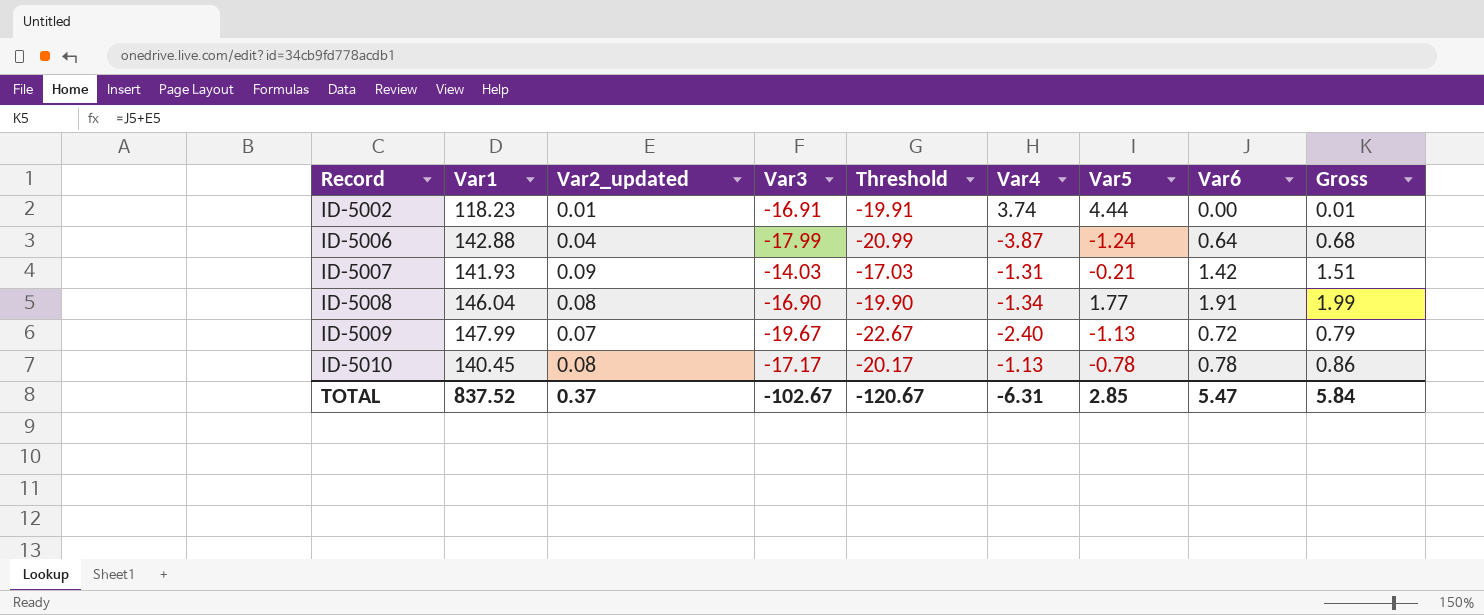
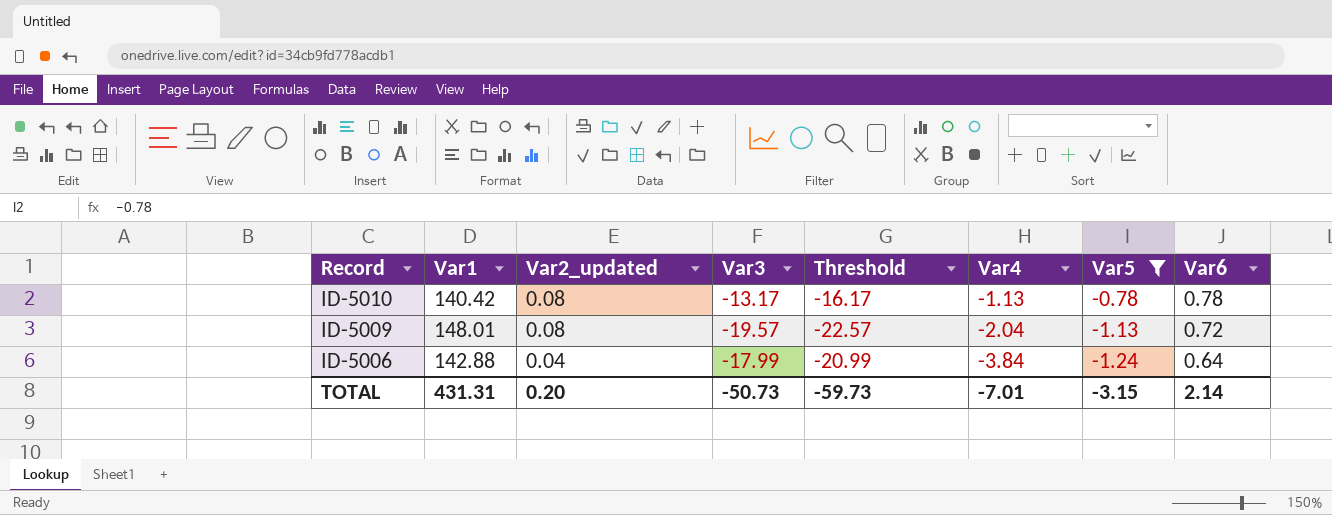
filter: none -> Var5 <= -0.78
row order: Record ascending -> Record descending
column Gross | formula: [Var2_updated] + [Var6] -> none
ID-5010 | Var1: 140.45 -> 140.42
ID-5010 | Var3: -17.17 -> -13.17
ID-5010 | Threshold: -20.17 -> -16.17
ID-5009 | Var1: 147.99 -> 148.01
ID-5009 | Var2_updated: 0.07 -> 0.08
ID-5009 | Var3: -19.67 -> -19.57
ID-5009 | Threshold: -22.67 -> -22.57
ID-5009 | Var4: -2.40 -> -2.04
ID-5006 | Var4: -3.87 -> -3.84
TOTAL | Var1: 837.52 -> 431.31
TOTAL | Var2_updated: 0.37 -> 0.20
TOTAL | Var3: -102.67 -> -50.73
TOTAL | Threshold: -120.67 -> -59.73
TOTAL | Var4: -6.31 -> -7.01
TOTAL | Var5: 2.85 -> -3.15
TOTAL | Var6: 5.47 -> 2.14

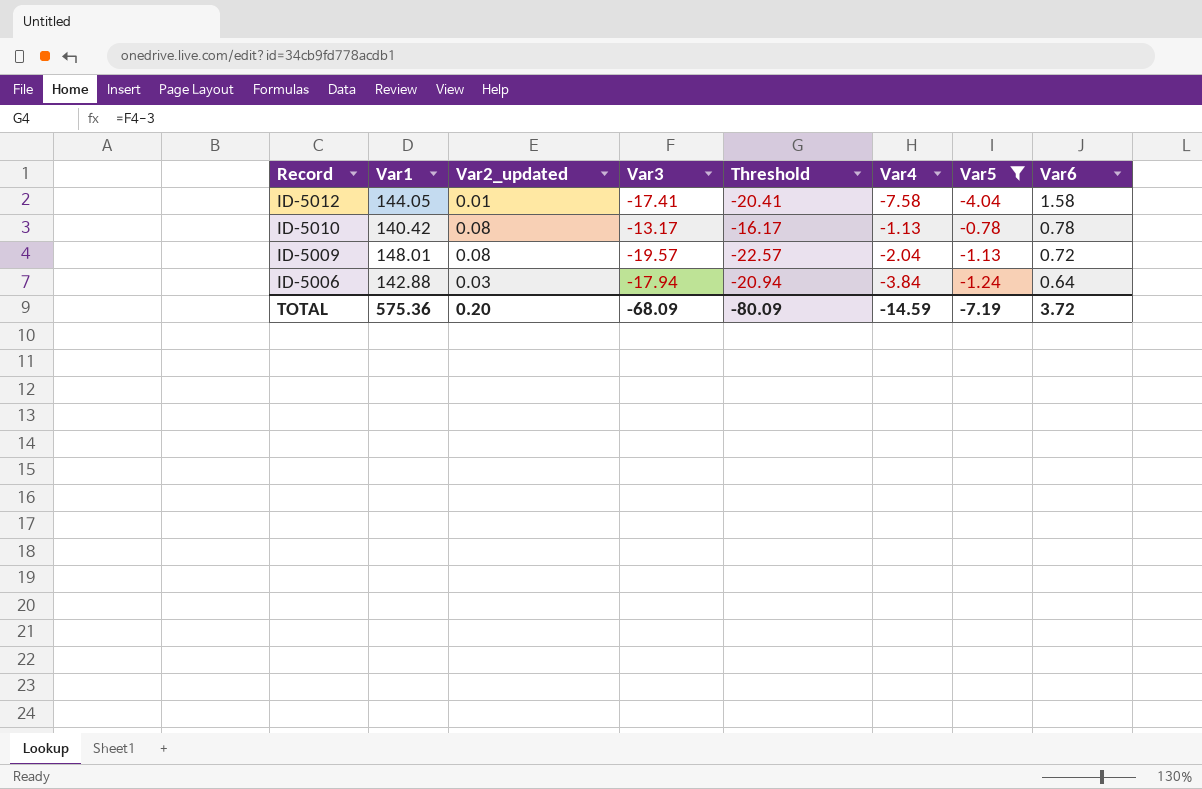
row ID-5012: none -> 144.05 | 0.01 | -17.41 | -20.41 | -7.58 | -4.04 | 1.58
ID-5006 | Var2_updated: 0.04 -> 0.03
ID-5006 | Var3: -17.99 -> -17.94
ID-5006 | Threshold: -20.99 -> -20.94
TOTAL | Var1: 431.31 -> 575.36
TOTAL | Var3: -50.73 -> -68.09
TOTAL | Threshold: -59.73 -> -80.09
TOTAL | Var4: -7.01 -> -14.59
TOTAL | Var5: -3.15 -> -7.19
TOTAL | Var6: 2.14 -> 3.72

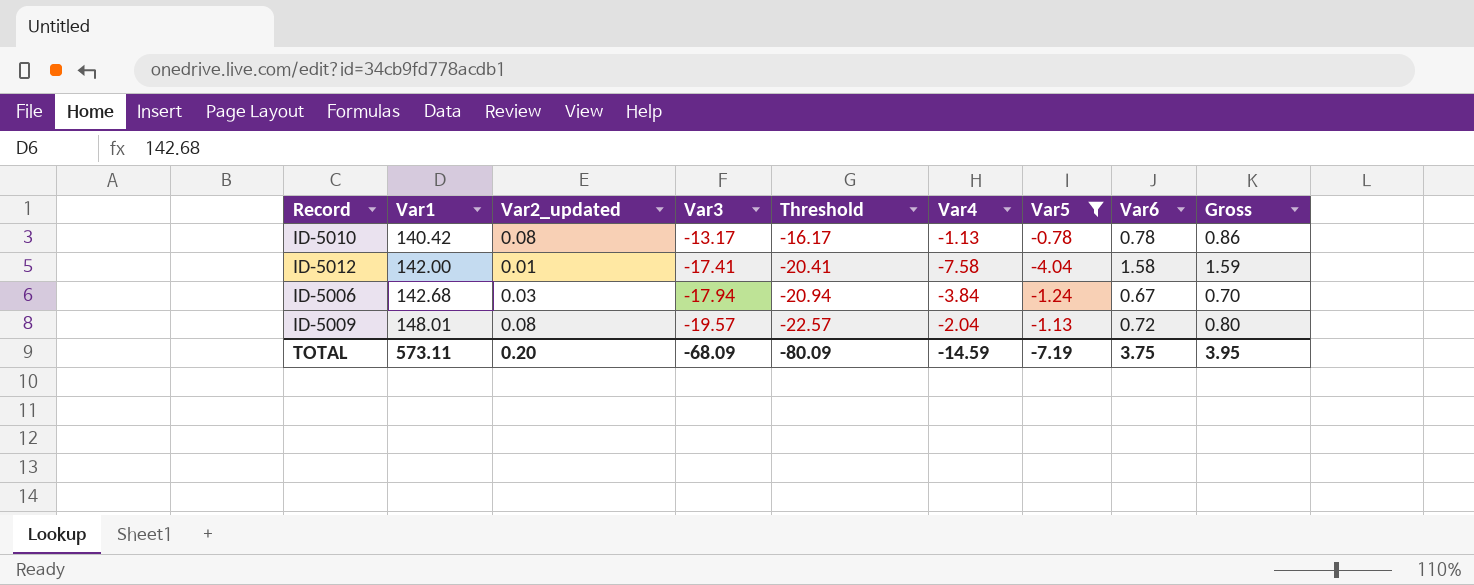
row order: Record descending -> Var1 ascending
column Gross | formula: none -> [Var2_updated] + [Var6]
ID-5012 | Var1: 144.05 -> 142.00
ID-5006 | Var1: 142.88 -> 142.68
ID-5006 | Var6: 0.64 -> 0.67
TOTAL | Var1: 575.36 -> 573.11
TOTAL | Var6: 3.72 -> 3.75

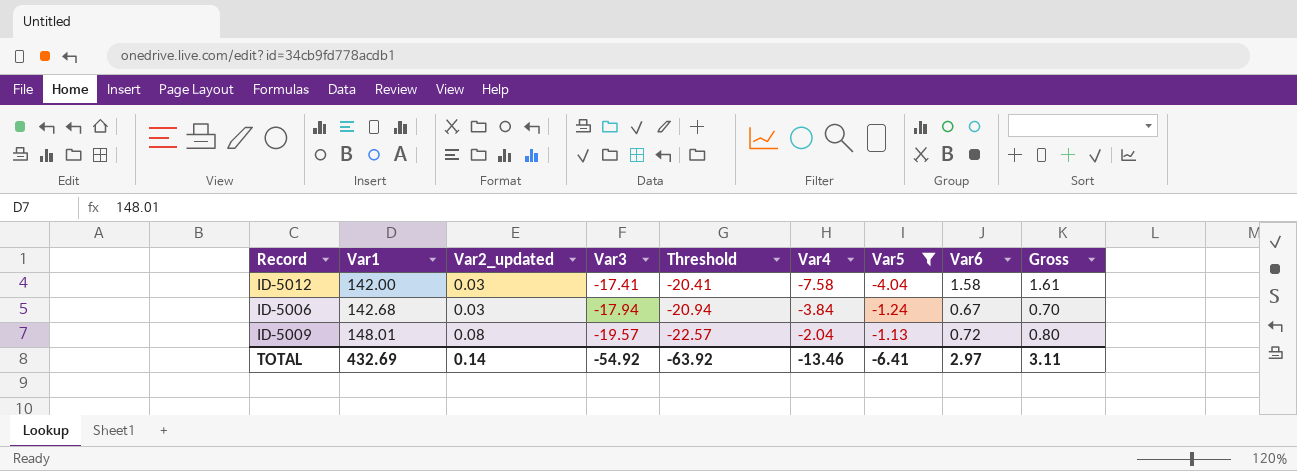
row ID-5010: 140.42 | 0.08 | -13.17 | -16.17 | -1.13 | -0.78 | 0.78 | 0.86 -> none
ID-5012 | Var2_updated: 0.01 -> 0.03
ID-5012 | Gross: 1.59 -> 1.61
TOTAL | Var1: 573.11 -> 432.69
TOTAL | Var2_updated: 0.20 -> 0.14
TOTAL | Var3: -68.09 -> -54.92
TOTAL | Threshold: -80.09 -> -63.92
TOTAL | Var4: -14.59 -> -13.46
TOTAL | Var5: -7.19 -> -6.41
TOTAL | Var6: 3.75 -> 2.97
TOTAL | Gross: 3.95 -> 3.11

